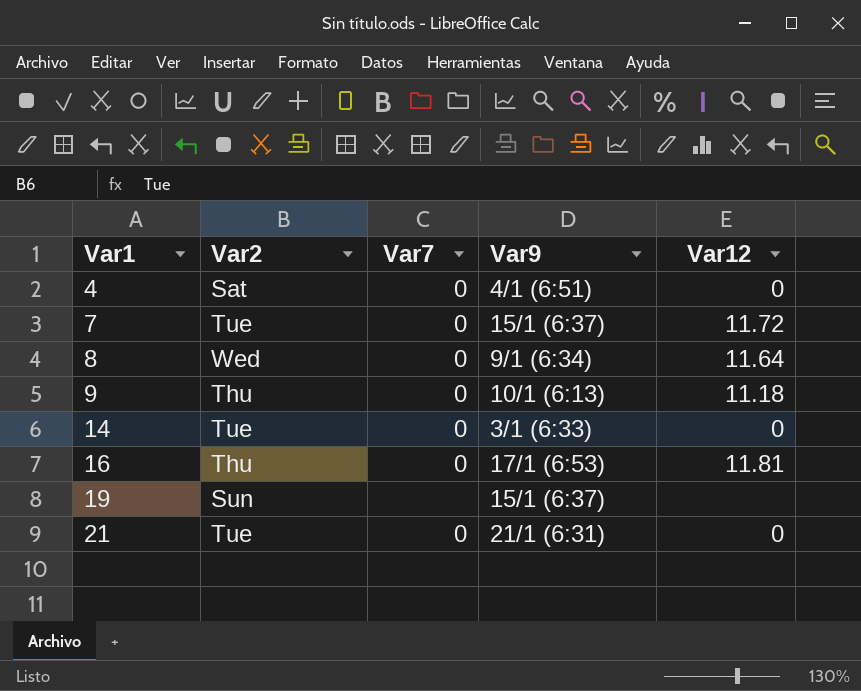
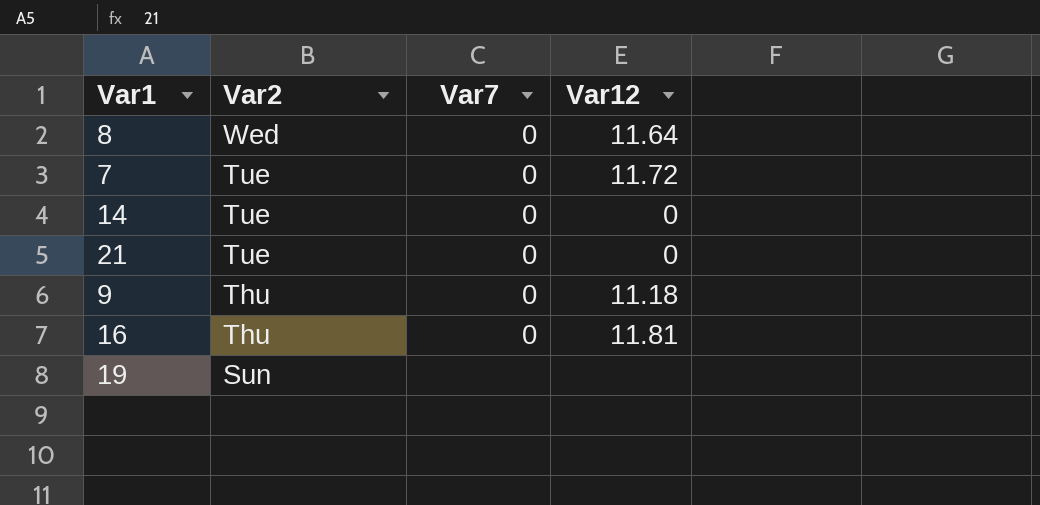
row order: Var1 ascending -> Var2 descending
column Var9 | position: 4 -> none
row 4: Sat | 0 | 4/1 (6:51) | 0 -> none

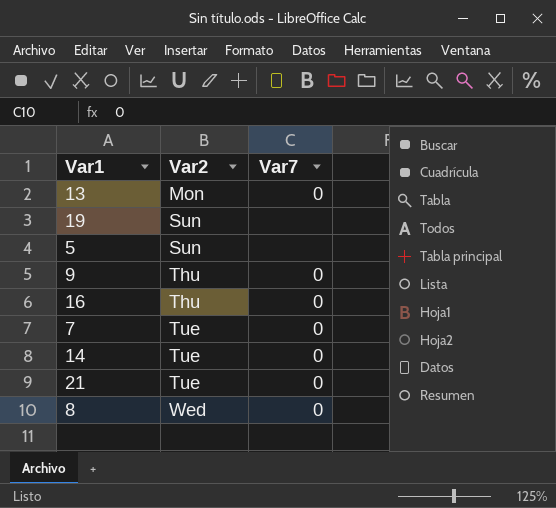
row order: Var2 descending -> Var2 ascending
column Var12 | position: 4 -> none
row 13: none -> Mon | 0
row 5: none -> Sun | none

